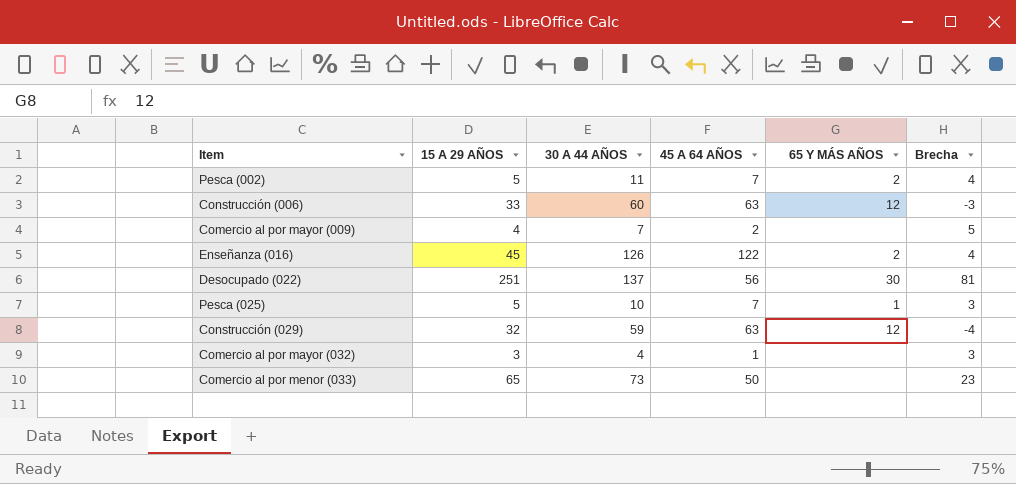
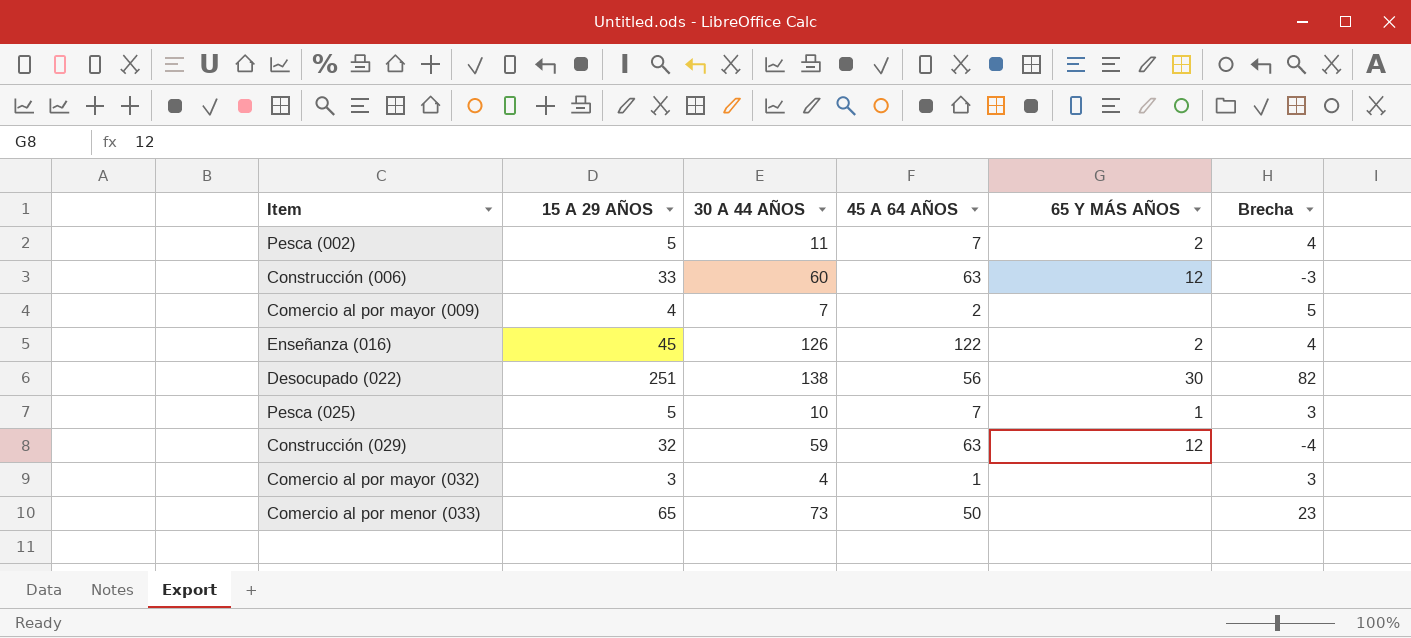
Desocupado (022) | 30 A 44 AÑOS: 137 -> 138
Desocupado (022) | Brecha: 81 -> 82

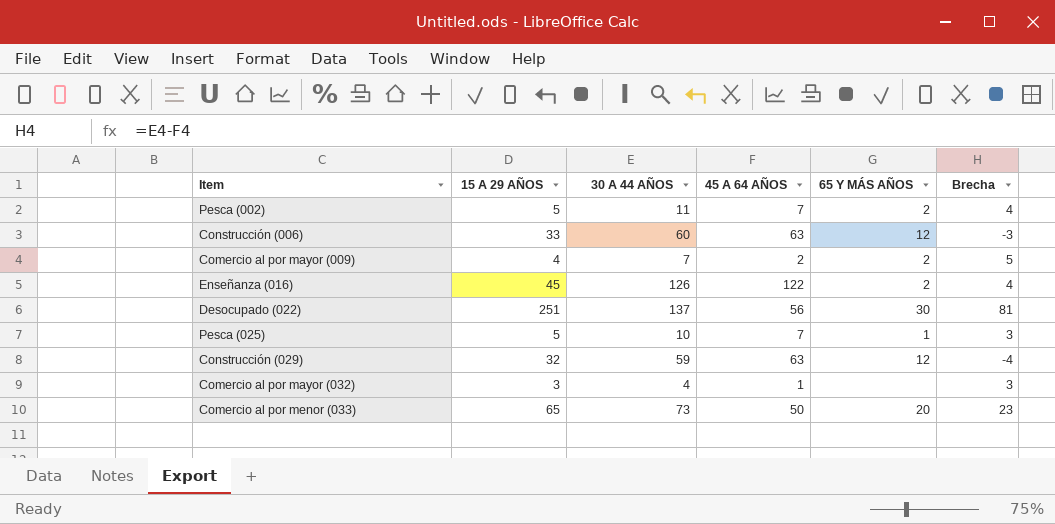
Comercio al por mayor (009) | 65 Y MÁS AÑOS: none -> 2
Desocupado (022) | 30 A 44 AÑOS: 138 -> 137
Desocupado (022) | Brecha: 82 -> 81
Comercio al por menor (033) | 65 Y MÁS AÑOS: none -> 20

